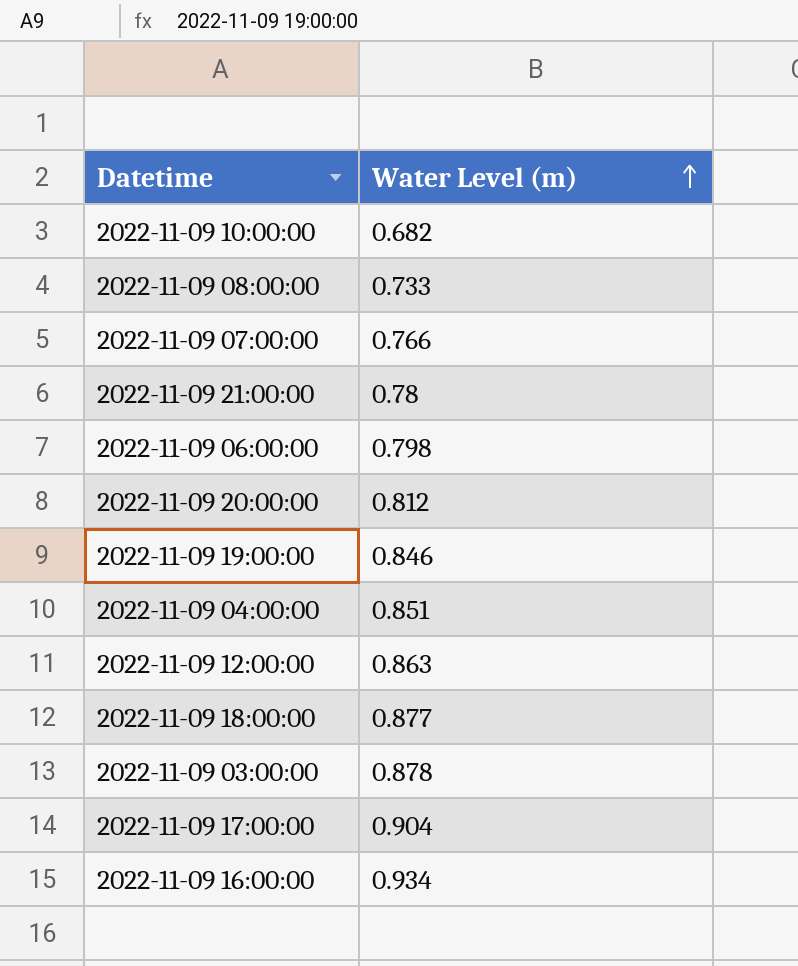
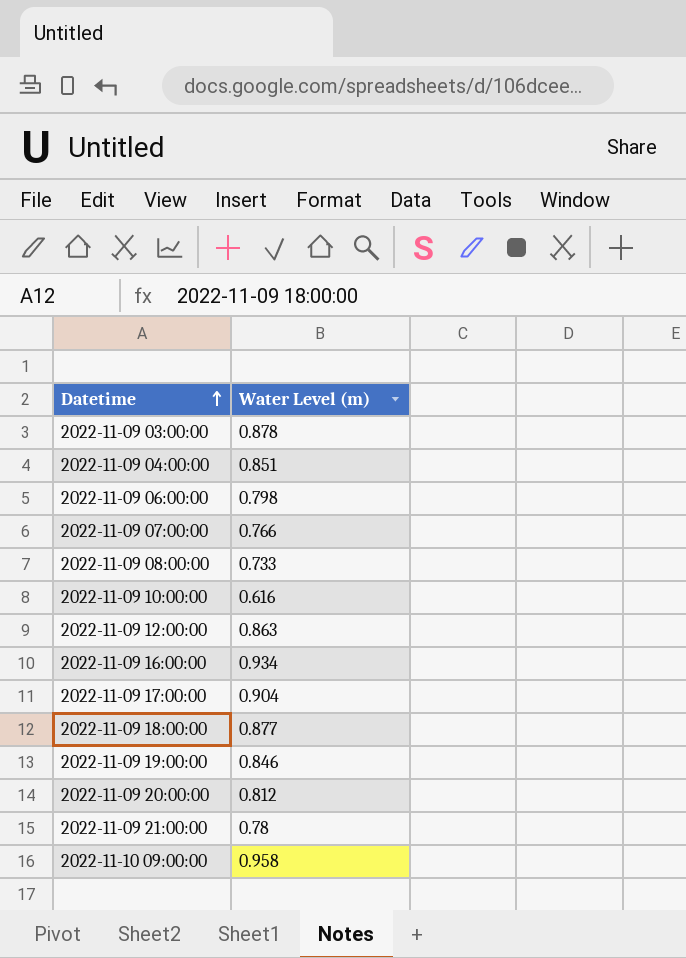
row order: Water Level (m) ascending -> Datetime ascending
2022-11-09 10:00:00 | Water Level (m): 0.682 -> 0.616
row 2022-11-10 09:00:00: none -> 0.958

